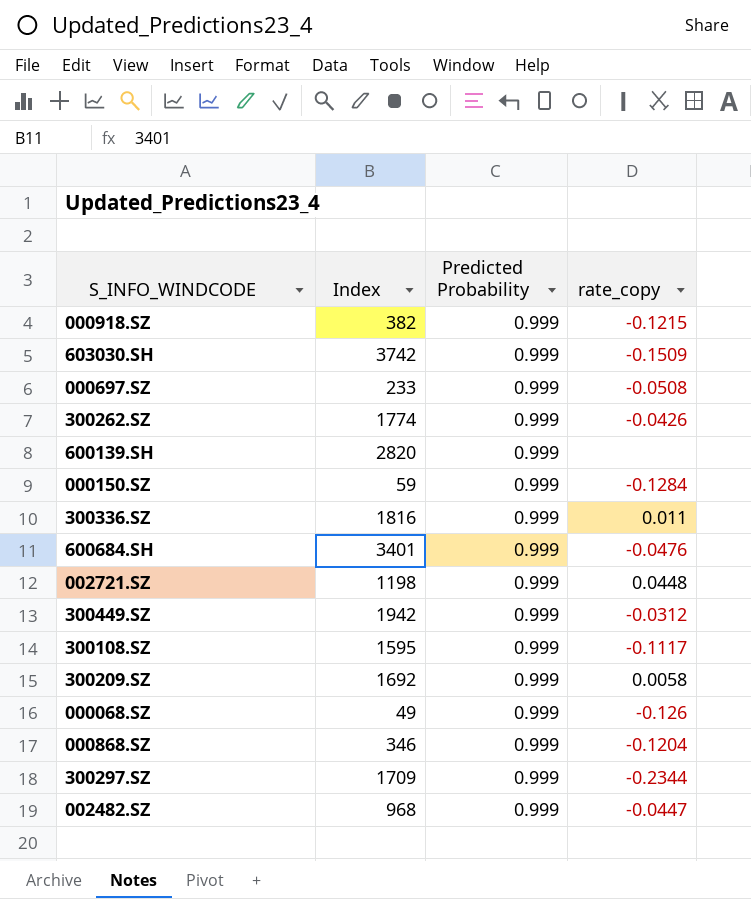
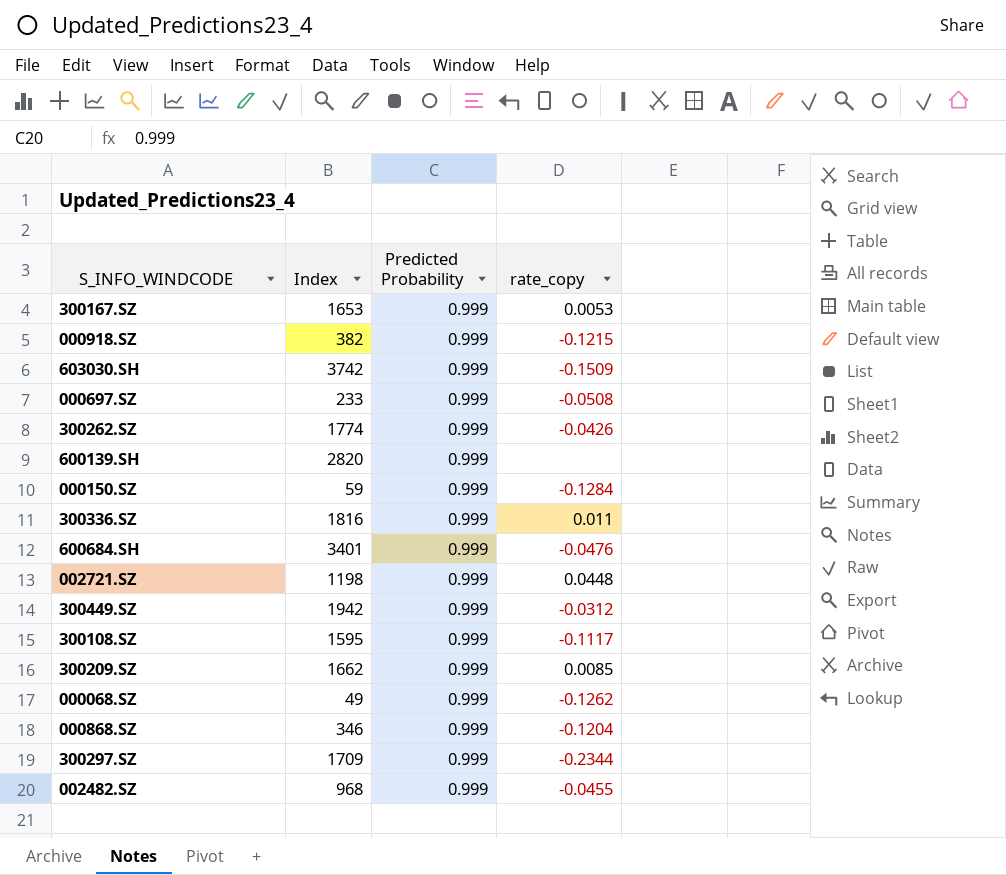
row 300167.SZ: none -> 1653 | 0.999 | 0.0053
300209.SZ | Index: 1692 -> 1662
300209.SZ | rate_copy: 0.0058 -> 0.0085
000068.SZ | rate_copy: -0.126 -> -0.1262
002482.SZ | rate_copy: -0.0447 -> -0.0455

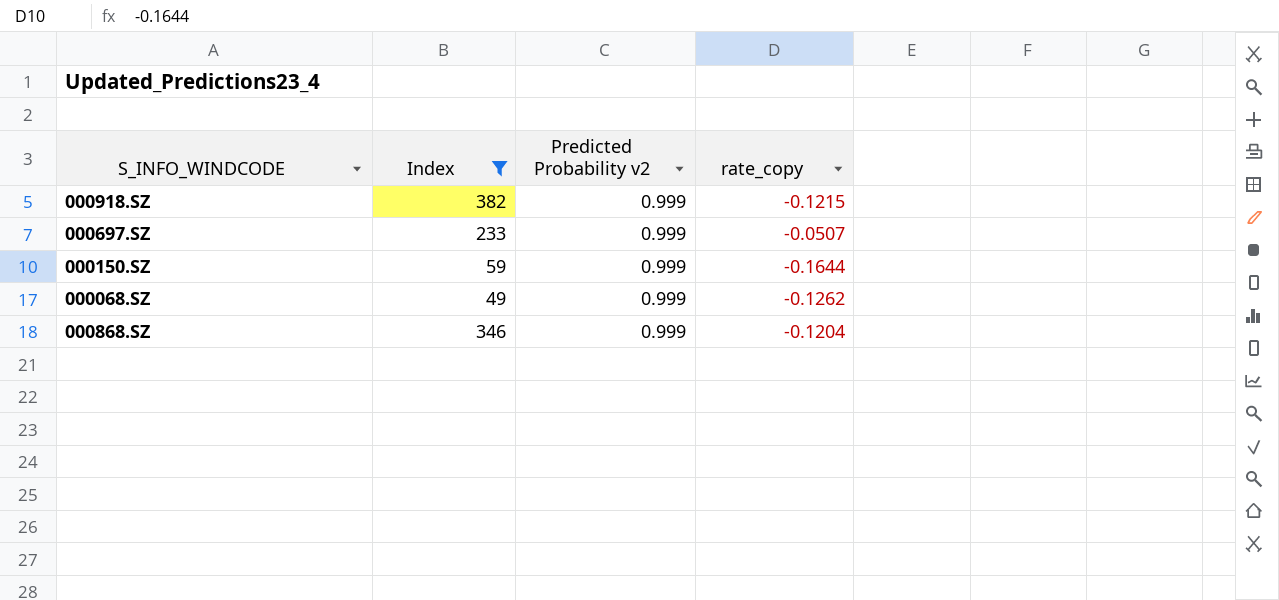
filter: none -> Index <= 382
column name: Predicted Probability -> Predicted Probability v2
000697.SZ | rate_copy: -0.0508 -> -0.0507
000150.SZ | rate_copy: -0.1284 -> -0.1644

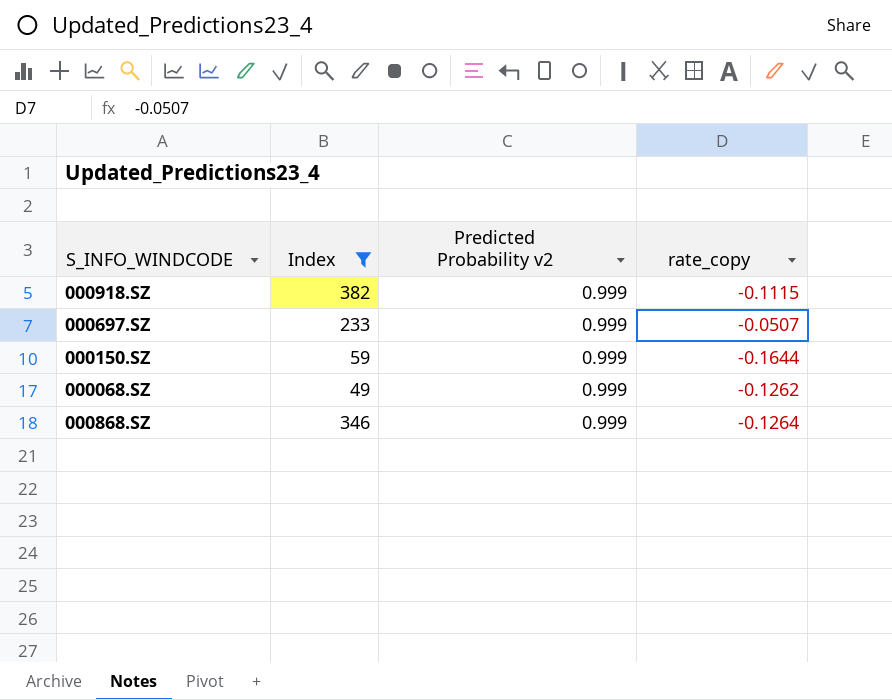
000918.SZ | rate_copy: -0.1215 -> -0.1115
000868.SZ | rate_copy: -0.1204 -> -0.1264

